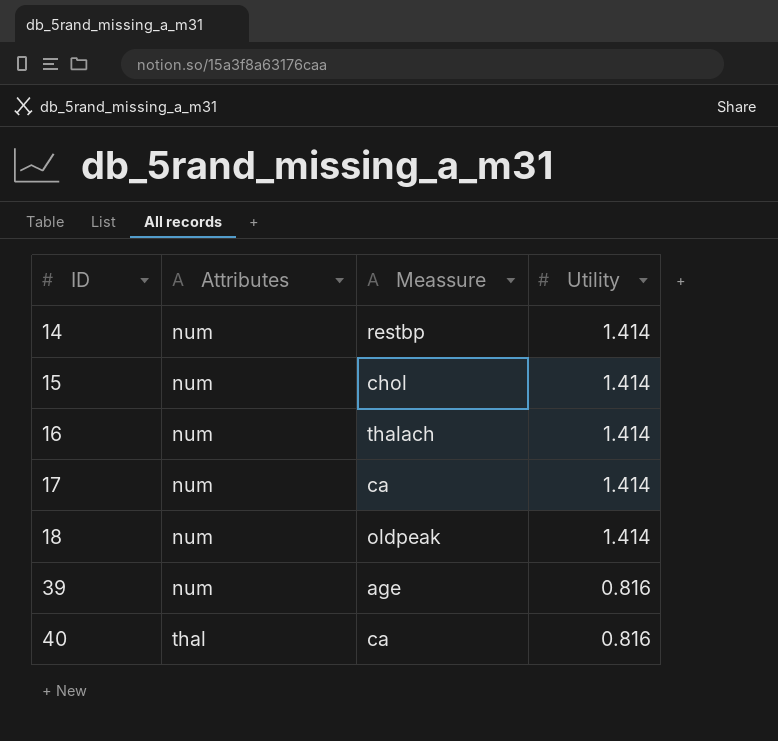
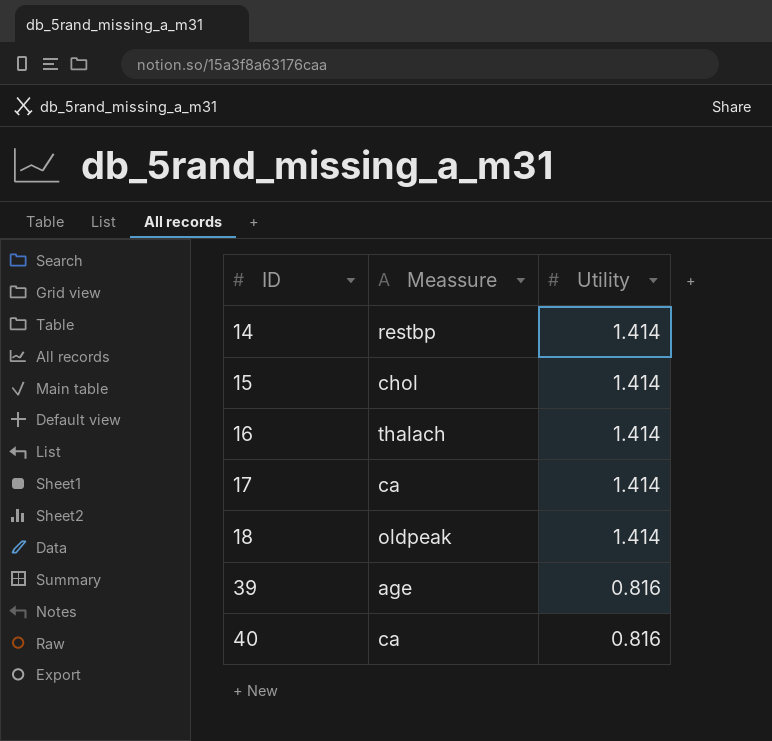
column Attributes | position: 2 -> none

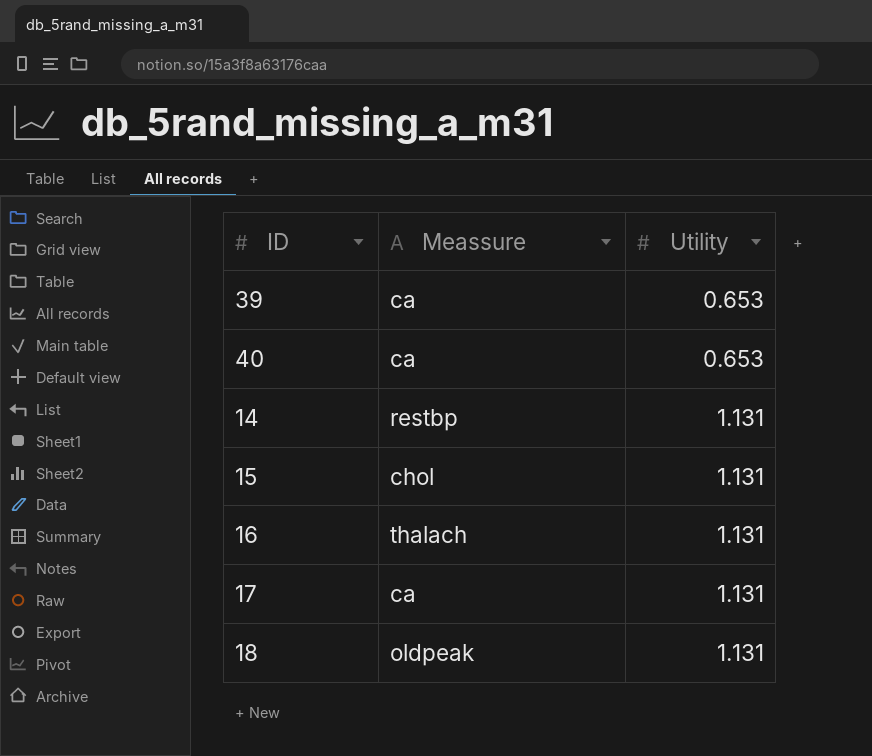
row order: ID ascending -> Utility ascending
39 | Meassure: age -> ca
39 | Utility: 0.816 -> 0.653
40 | Utility: 0.816 -> 0.653
14 | Utility: 1.414 -> 1.131
15 | Utility: 1.414 -> 1.131
16 | Utility: 1.414 -> 1.131
17 | Utility: 1.414 -> 1.131
18 | Utility: 1.414 -> 1.131

